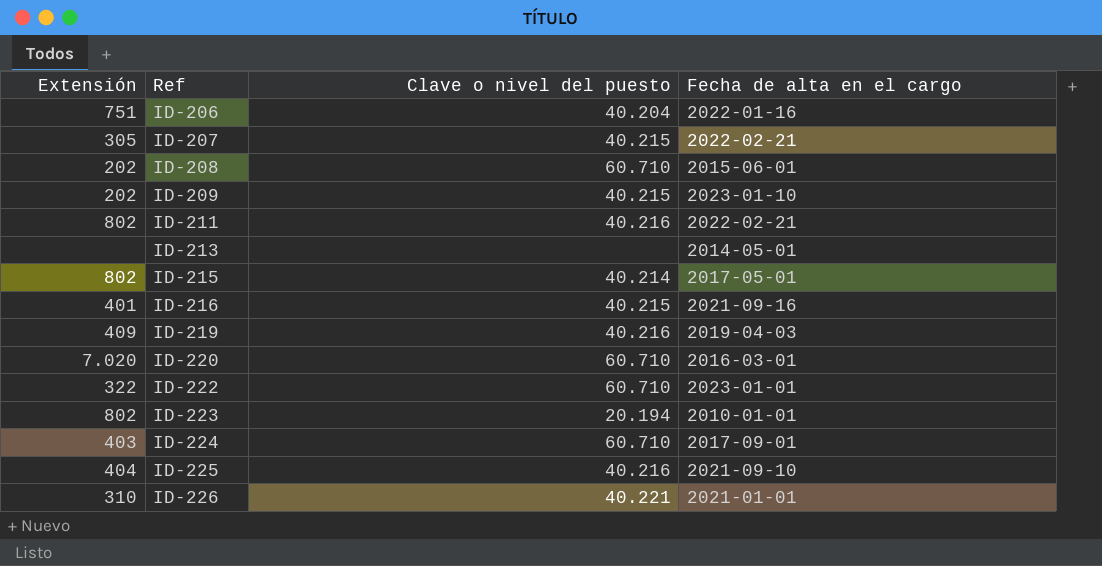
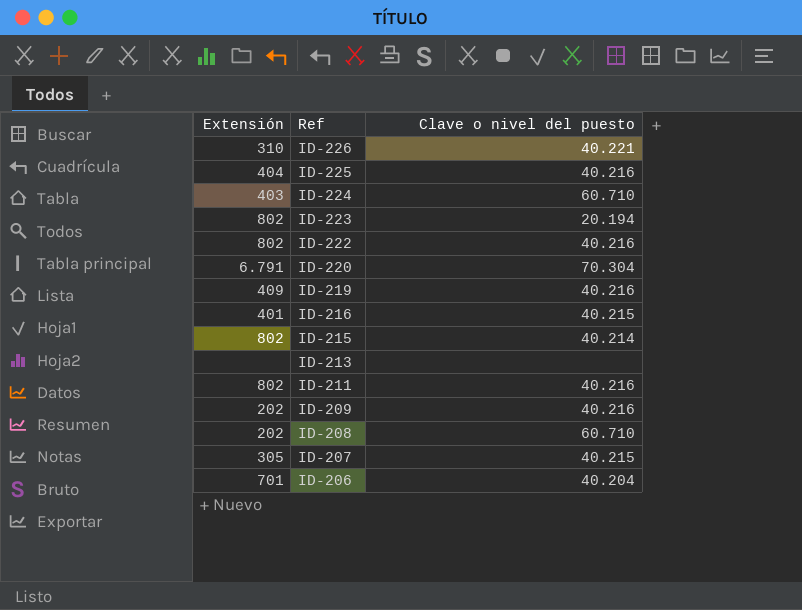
row order: Ref ascending -> Ref descending
column Fecha de alta en el cargo | position: 4 -> none
ID-222 | Extensión: 322 -> 802
ID-222 | Clave o nivel del puesto: 60.710 -> 40.216
ID-220 | Extensión: 7.020 -> 6.791
ID-220 | Clave o nivel del puesto: 60.710 -> 70.304
ID-209 | Clave o nivel del puesto: 40.215 -> 40.216
ID-206 | Extensión: 751 -> 701

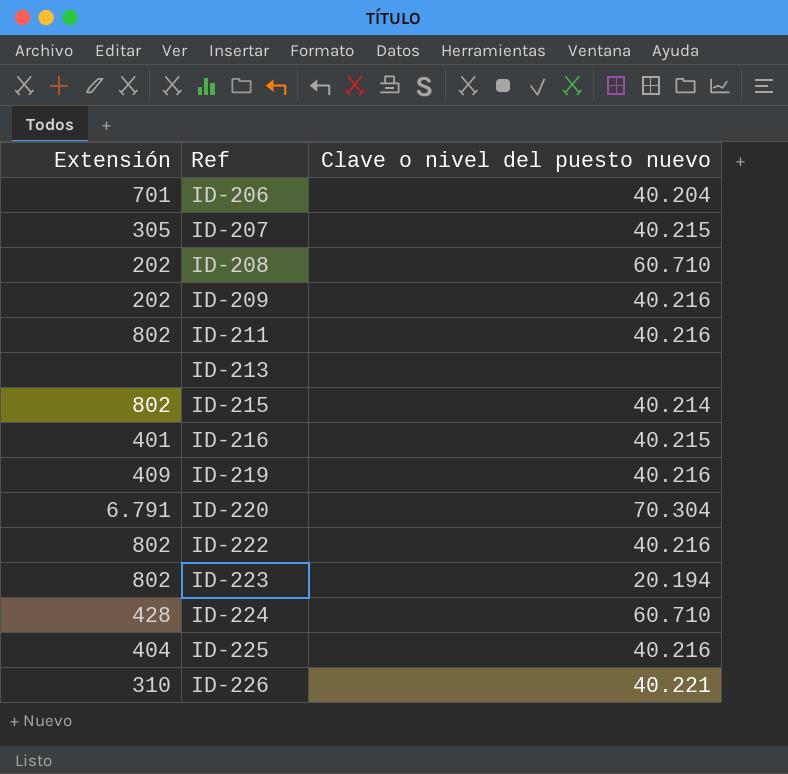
row order: Ref descending -> Ref ascending
column name: Clave o nivel del puesto -> Clave o nivel del puesto nuevo
ID-224 | Extensión: 403 -> 428

